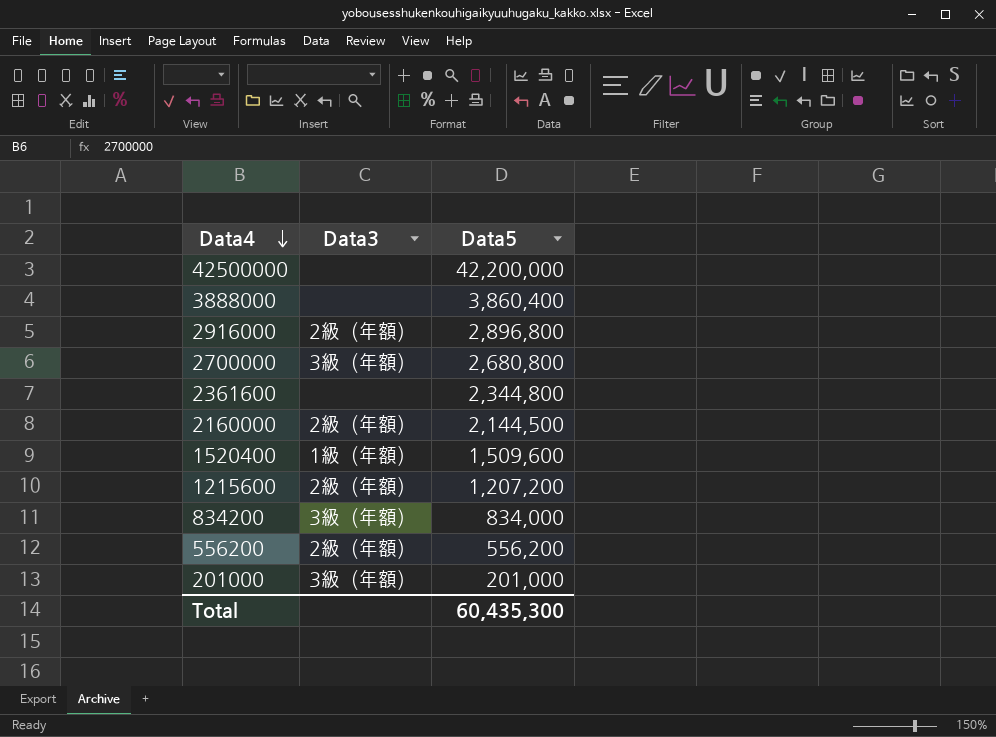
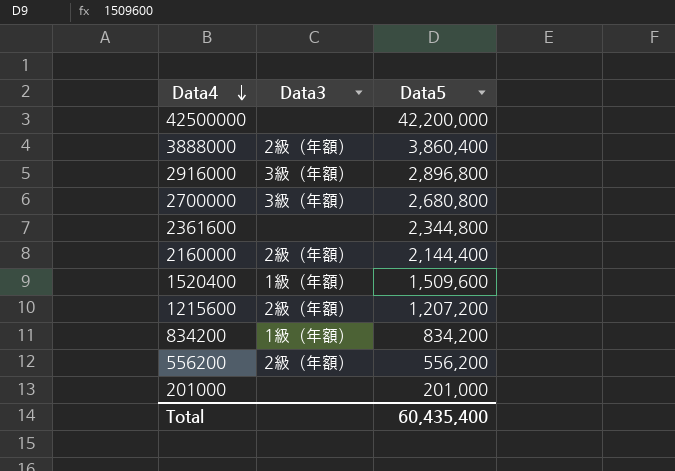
3888000 | Data3: none -> 2級（年額）
2916000 | Data3: 2級（年額） -> 3級（年額）
2160000 | Data5: 2,144,500 -> 2,144,400
834200 | Data3: 3級（年額） -> 1級（年額）
834200 | Data5: 834,000 -> 834,200
201000 | Data3: 3級（年額） -> none
Total | Data5: 60,435,300 -> 60,435,400

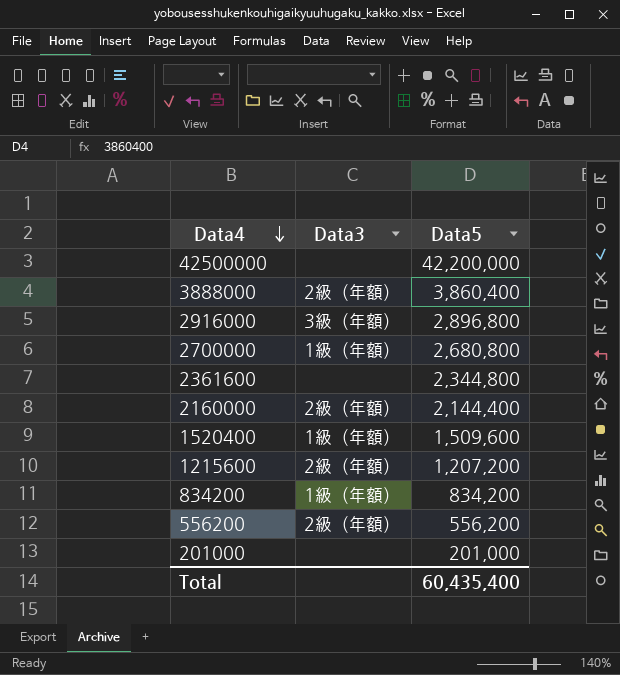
2700000 | Data3: 3級（年額） -> 1級（年額）

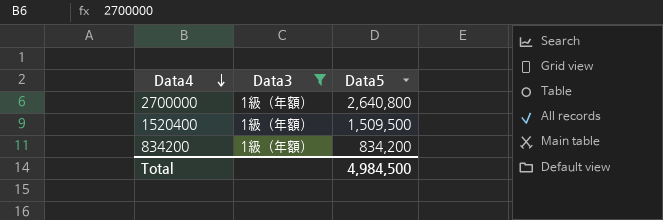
filter: none -> Data3 = 1級（年額）
2700000 | Data5: 2,680,800 -> 2,640,800
1520400 | Data5: 1,509,600 -> 1,509,500
Total | Data5: 60,435,400 -> 4,984,500

